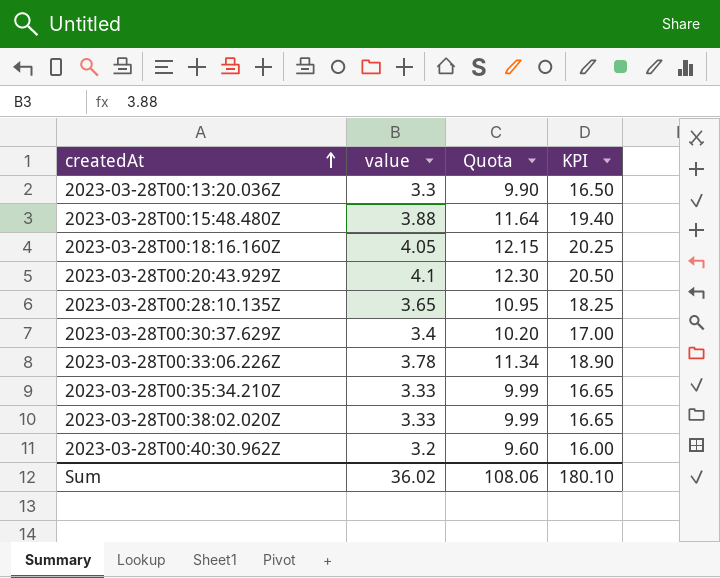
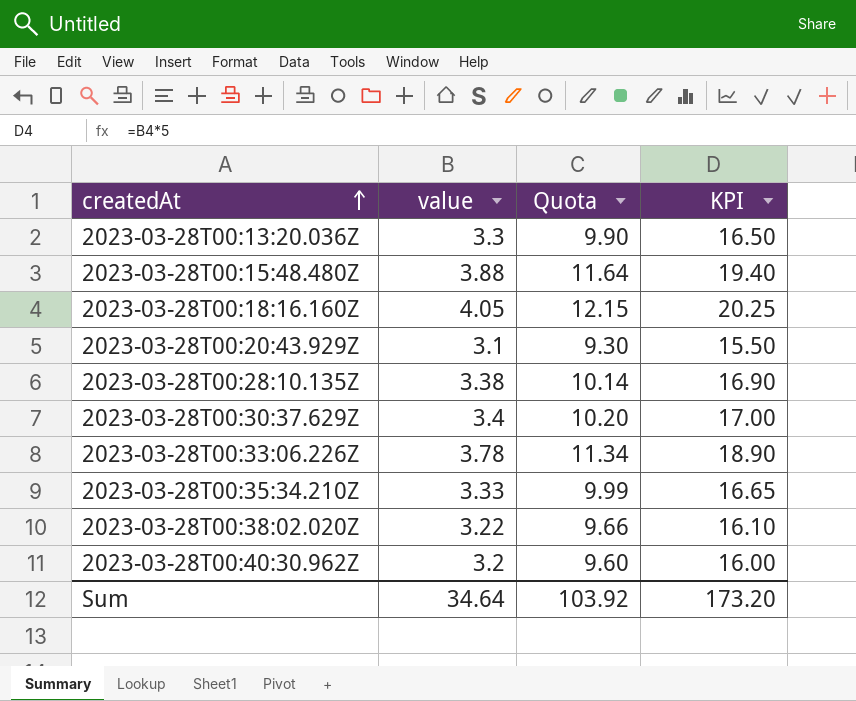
2023-03-28T00:20:43.929Z | value: 4.1 -> 3.1
2023-03-28T00:20:43.929Z | Quota: 12.30 -> 9.30
2023-03-28T00:20:43.929Z | KPI: 20.50 -> 15.50
2023-03-28T00:28:10.135Z | value: 3.65 -> 3.38
2023-03-28T00:28:10.135Z | Quota: 10.95 -> 10.14
2023-03-28T00:28:10.135Z | KPI: 18.25 -> 16.90
2023-03-28T00:38:02.020Z | value: 3.33 -> 3.22
2023-03-28T00:38:02.020Z | Quota: 9.99 -> 9.66
2023-03-28T00:38:02.020Z | KPI: 16.65 -> 16.10
Sum | value: 36.02 -> 34.64
Sum | Quota: 108.06 -> 103.92
Sum | KPI: 180.10 -> 173.20

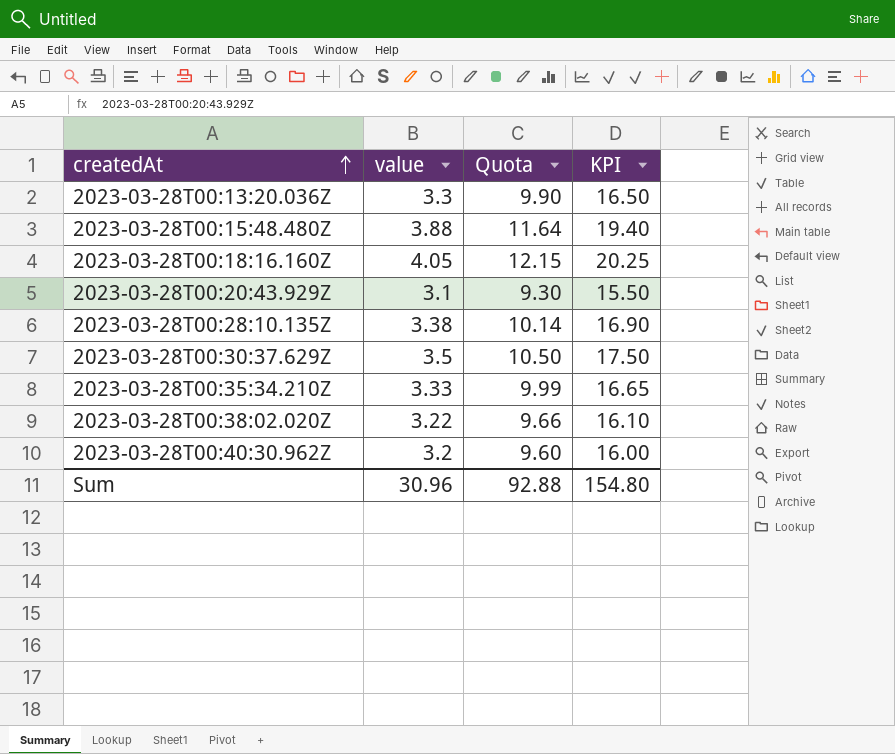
row 2023-03-28T00:33:06.226Z: 3.78 | 11.34 | 18.90 -> none
2023-03-28T00:30:37.629Z | value: 3.4 -> 3.5
2023-03-28T00:30:37.629Z | Quota: 10.20 -> 10.50
2023-03-28T00:30:37.629Z | KPI: 17.00 -> 17.50
Sum | value: 34.64 -> 30.96
Sum | Quota: 103.92 -> 92.88
Sum | KPI: 173.20 -> 154.80

